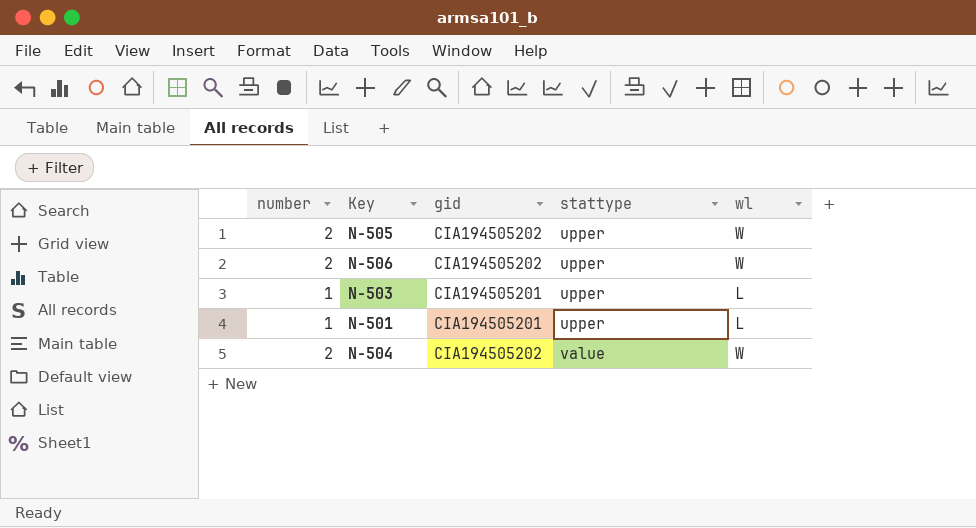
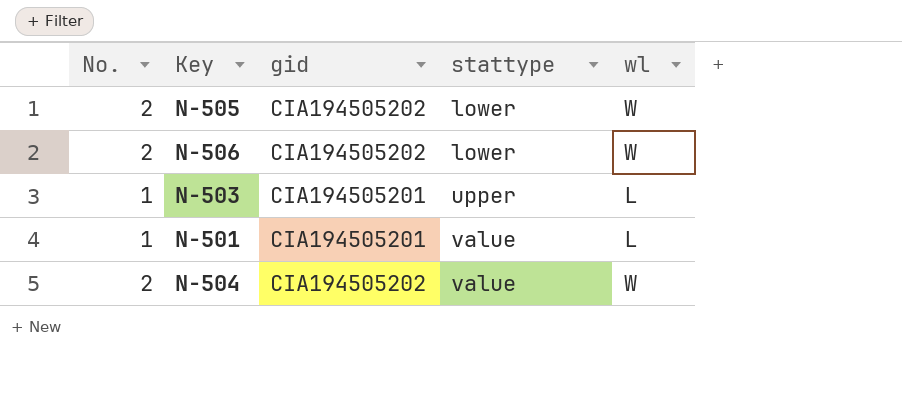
column name: number -> No.
N-505 | stattype: upper -> lower
N-506 | stattype: upper -> lower
N-501 | stattype: upper -> value

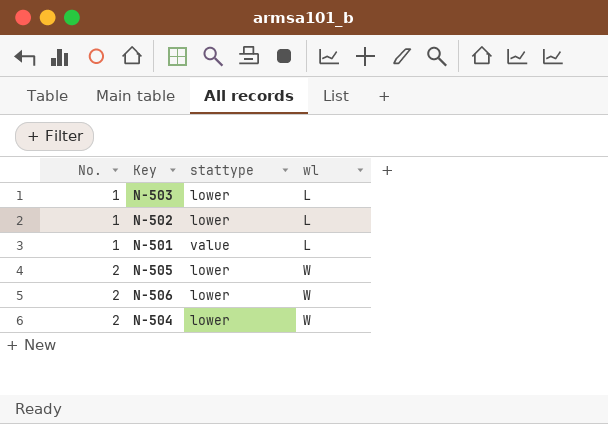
row order: stattype ascending -> No. ascending
column gid | position: 3 -> none
N-503 | stattype: upper -> lower
row N-502: none -> 1 | lower | L
N-504 | stattype: value -> lower

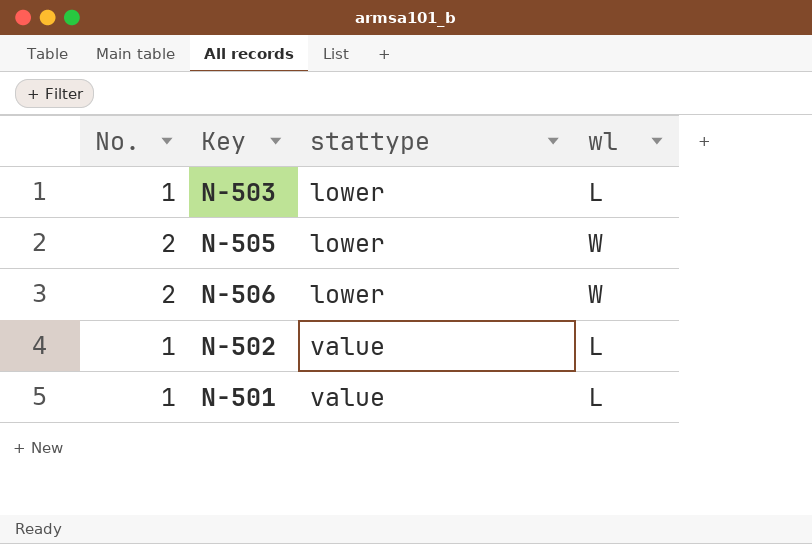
row order: No. ascending -> stattype ascending
row N-504: 2 | lower | W -> none
N-502 | stattype: lower -> value

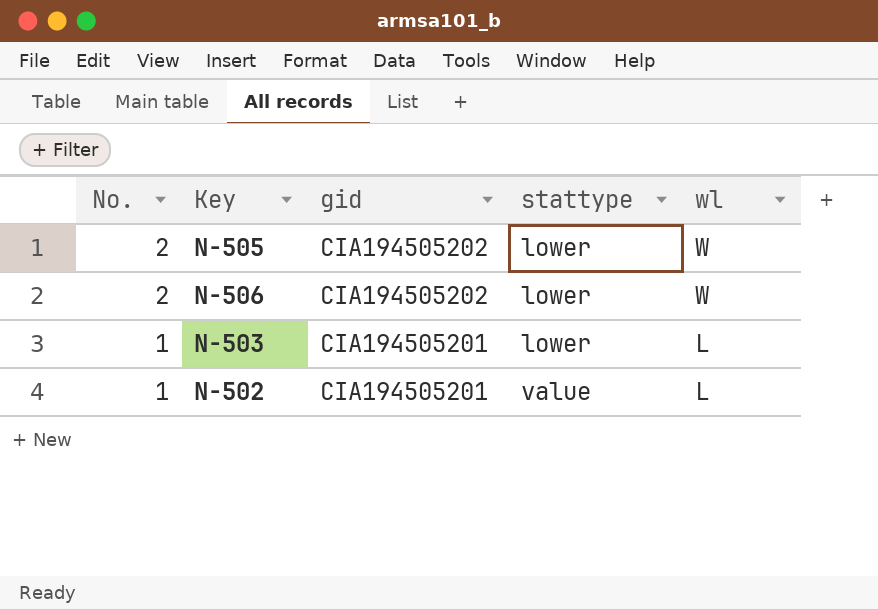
row order: stattype ascending -> No. descending
column gid | position: none -> 3
row N-501: 1 | value | L -> none

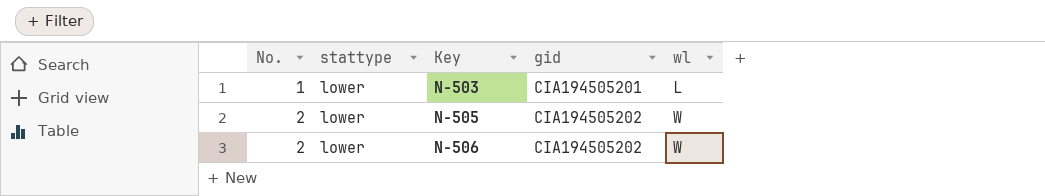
row order: No. descending -> No. ascending
column stattype | position: 4 -> 2
row N-502: 1 | CIA194505201 | value | L -> none

